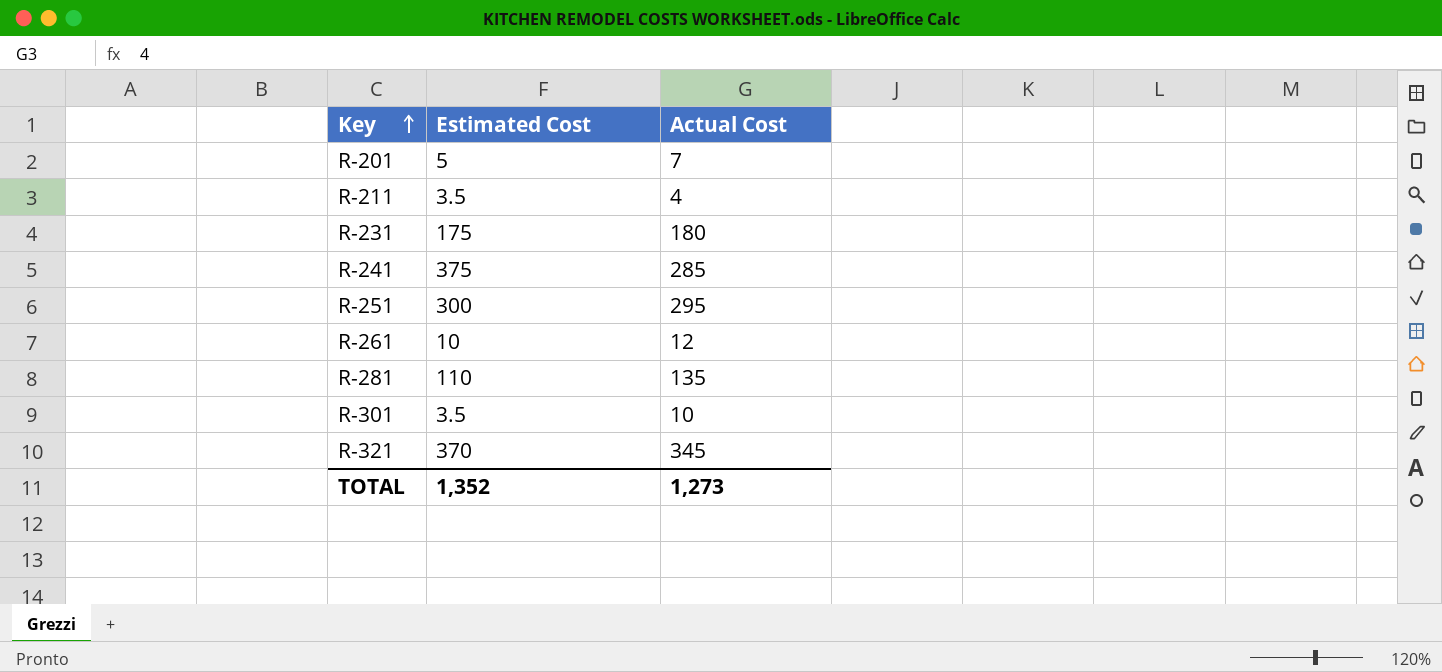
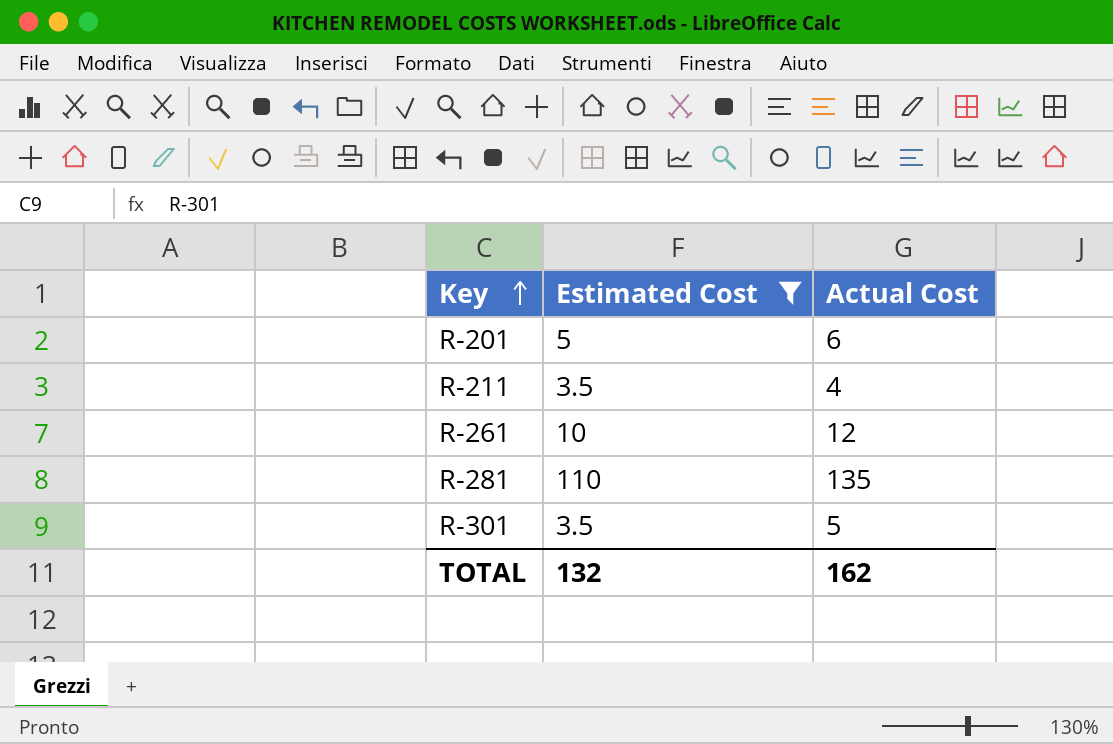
filter: none -> Estimated Cost <= 110
R-201 | Actual Cost: 7 -> 6
R-301 | Actual Cost: 10 -> 5
TOTAL | Estimated Cost: 1,352 -> 132
TOTAL | Actual Cost: 1,273 -> 162

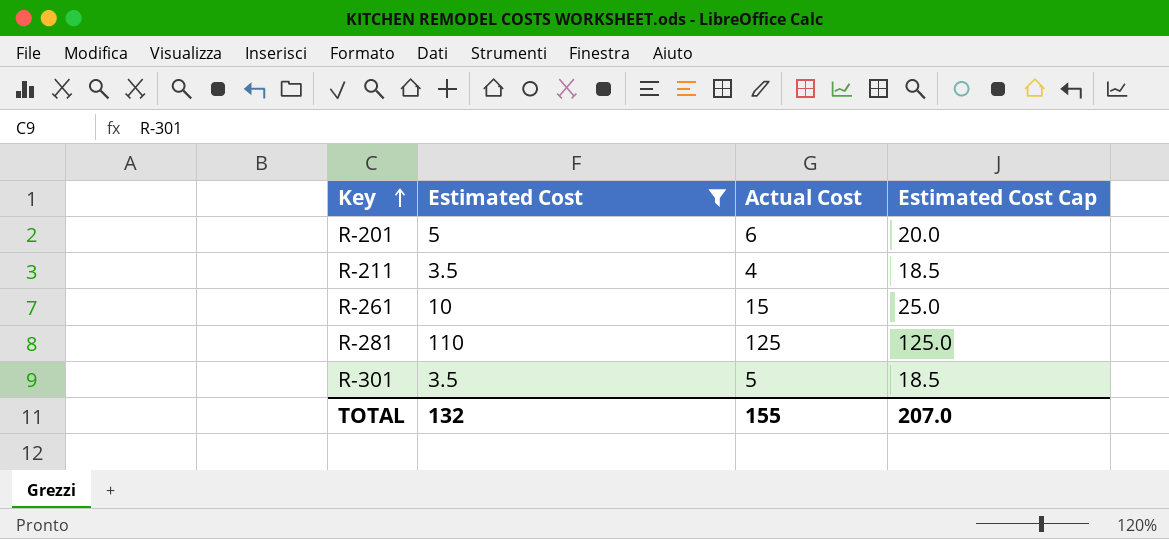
column Estimated Cost Cap | formula: none -> [Estimated Cost] + 15
R-261 | Actual Cost: 12 -> 15
R-281 | Actual Cost: 135 -> 125
TOTAL | Actual Cost: 162 -> 155

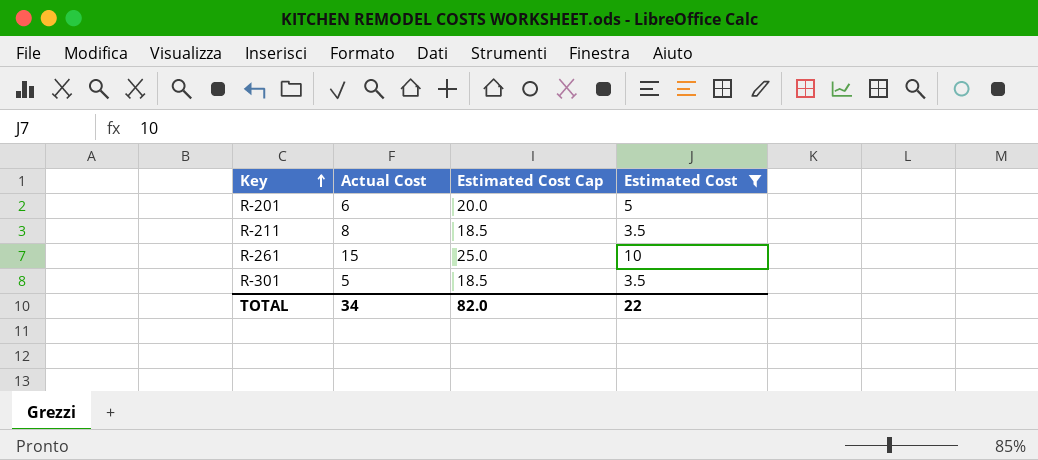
column Estimated Cost | position: 2 -> 4
row R-281: 110 | 125 | 125.0 -> none
R-211 | Actual Cost: 4 -> 8
TOTAL | Actual Cost: 155 -> 34
TOTAL | Estimated Cost Cap: 207.0 -> 82.0
TOTAL | Estimated Cost: 132 -> 22

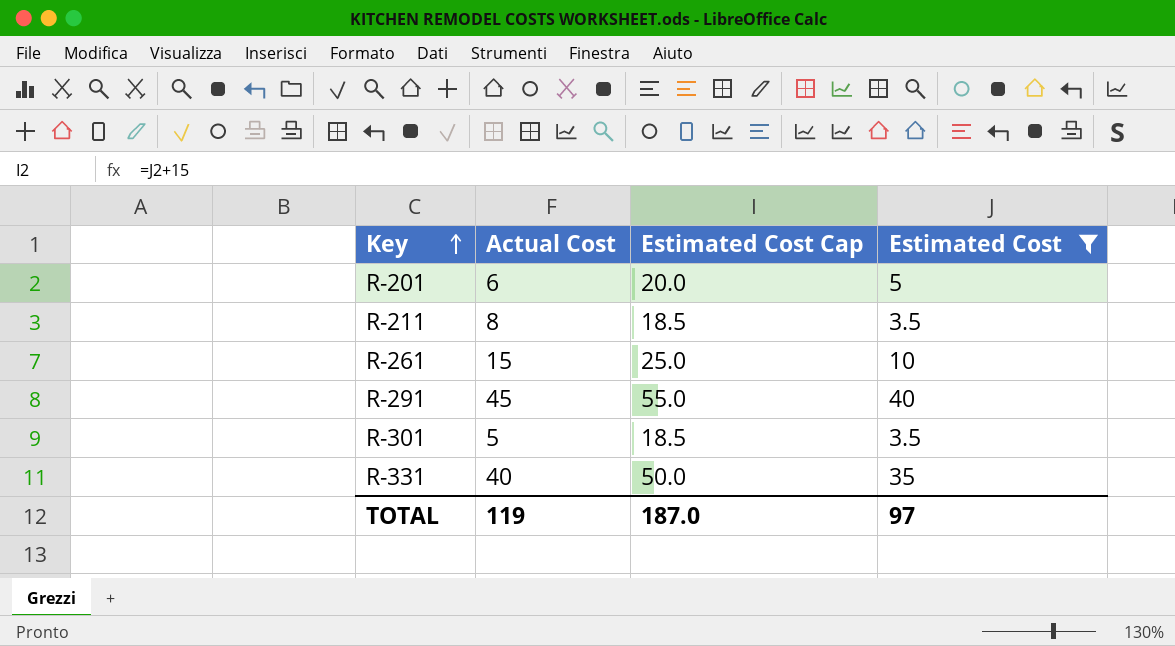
row R-291: none -> 45 | 55.0 | 40
row R-331: none -> 40 | 50.0 | 35
TOTAL | Actual Cost: 34 -> 119
TOTAL | Estimated Cost Cap: 82.0 -> 187.0
TOTAL | Estimated Cost: 22 -> 97

